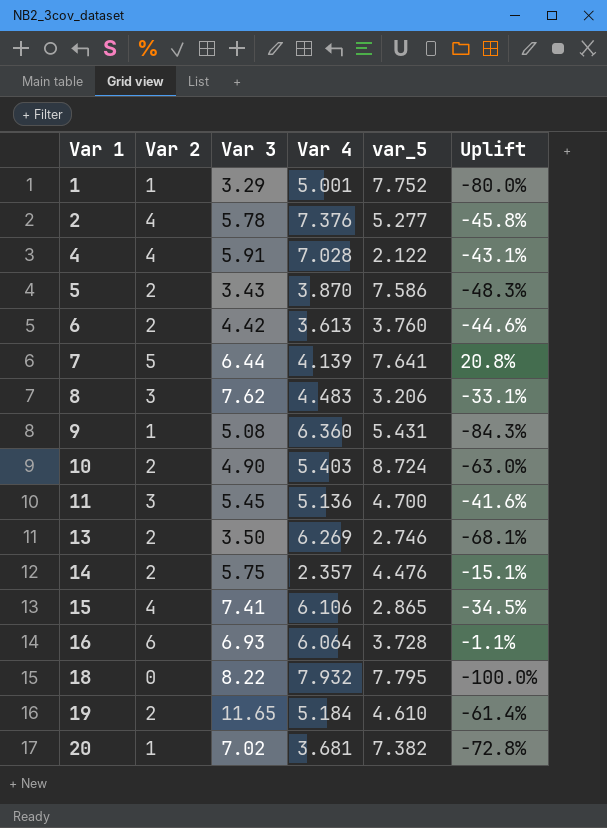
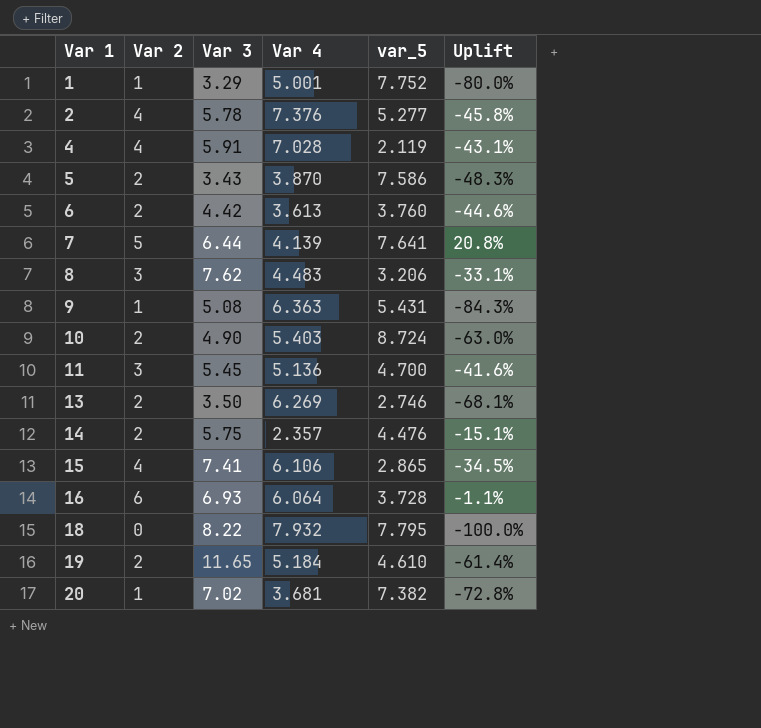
4 | var_5: 2.122 -> 2.119
9 | Var 4: 6.360 -> 6.363

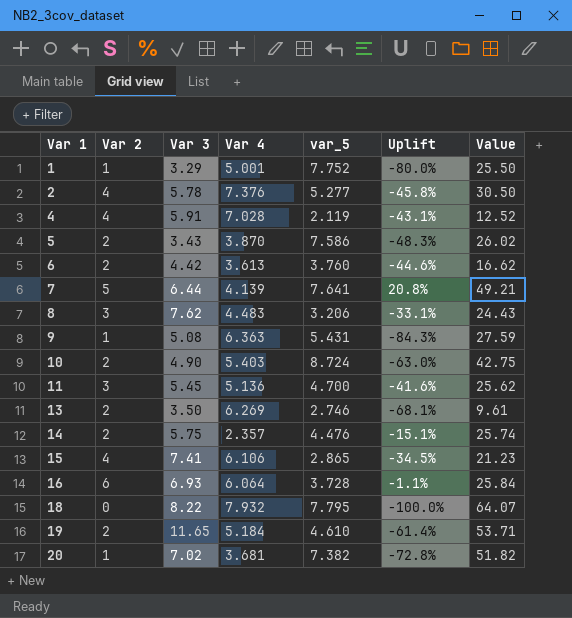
column Value | formula: none -> [Var 3] * [var_5]

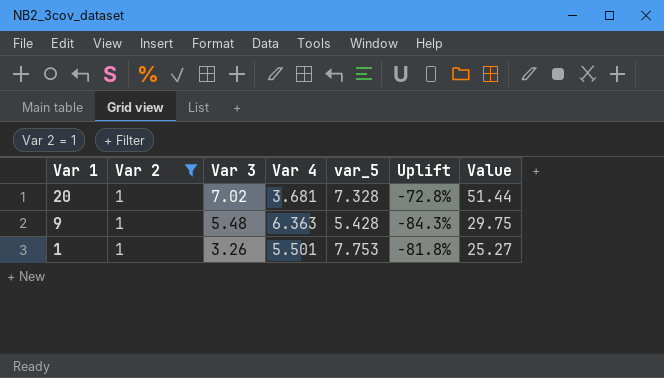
filter: none -> Var 2 = 1
row order: Var 1 ascending -> Var 1 descending
20 | var_5: 7.382 -> 7.328
20 | Value: 51.82 -> 51.44
9 | Var 3: 5.08 -> 5.48
9 | var_5: 5.431 -> 5.428
9 | Value: 27.59 -> 29.75
1 | Var 3: 3.29 -> 3.26
1 | Var 4: 5.001 -> 5.501
1 | var_5: 7.752 -> 7.753
1 | Uplift: -80.0% -> -81.8%
1 | Value: 25.50 -> 25.27

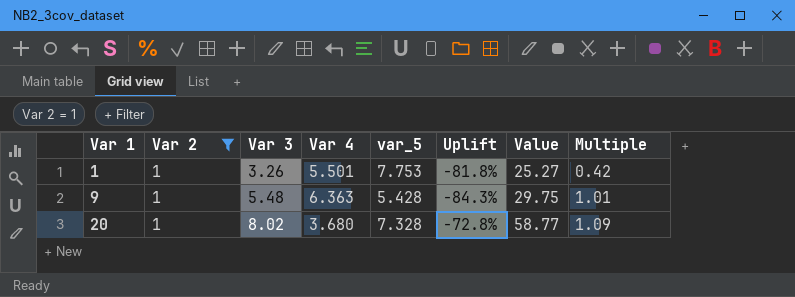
row order: Var 1 descending -> Var 1 ascending
column Multiple | formula: none -> [Var 3] / [var_5]
20 | Var 3: 7.02 -> 8.02
20 | Var 4: 3.681 -> 3.680
20 | Value: 51.44 -> 58.77

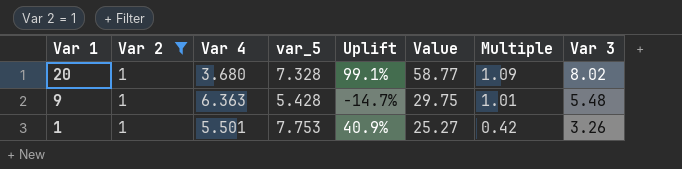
row order: Var 1 ascending -> Var 1 descending
column Uplift | formula: ([Var 2] - [Var 4]) / [Var 4] -> ([var_5] - [Var 4]) / [Var 4]
column Var 3 | position: 3 -> 8

